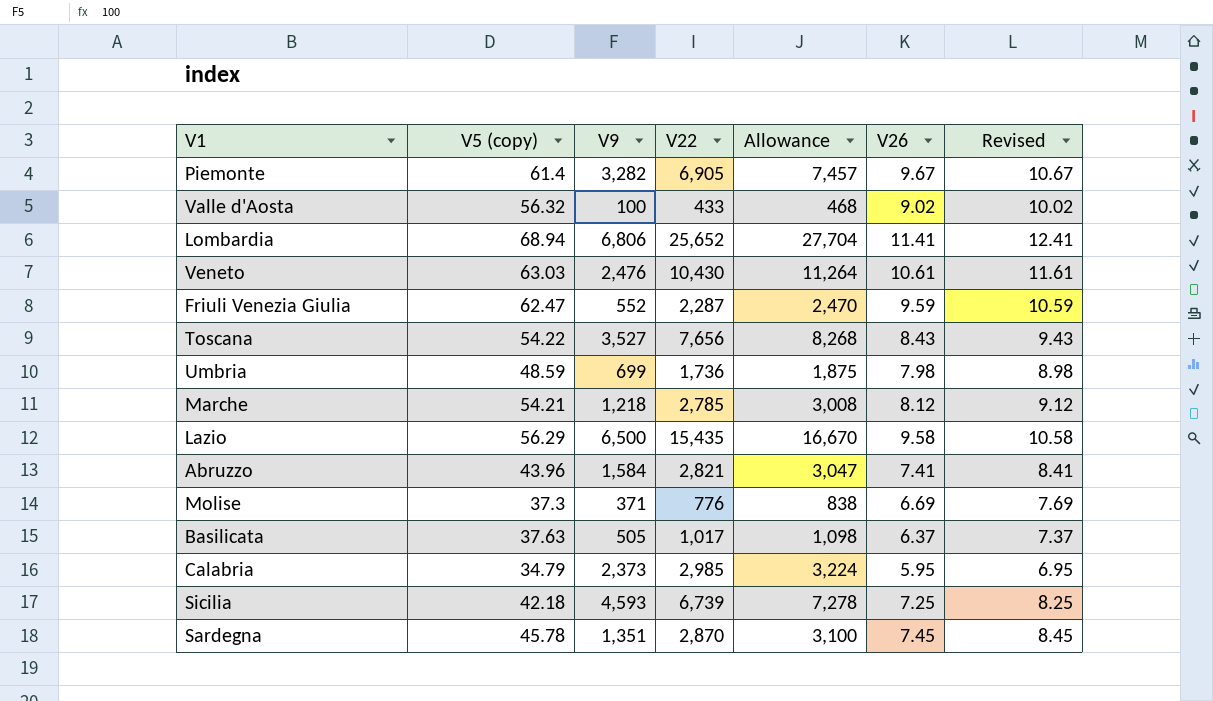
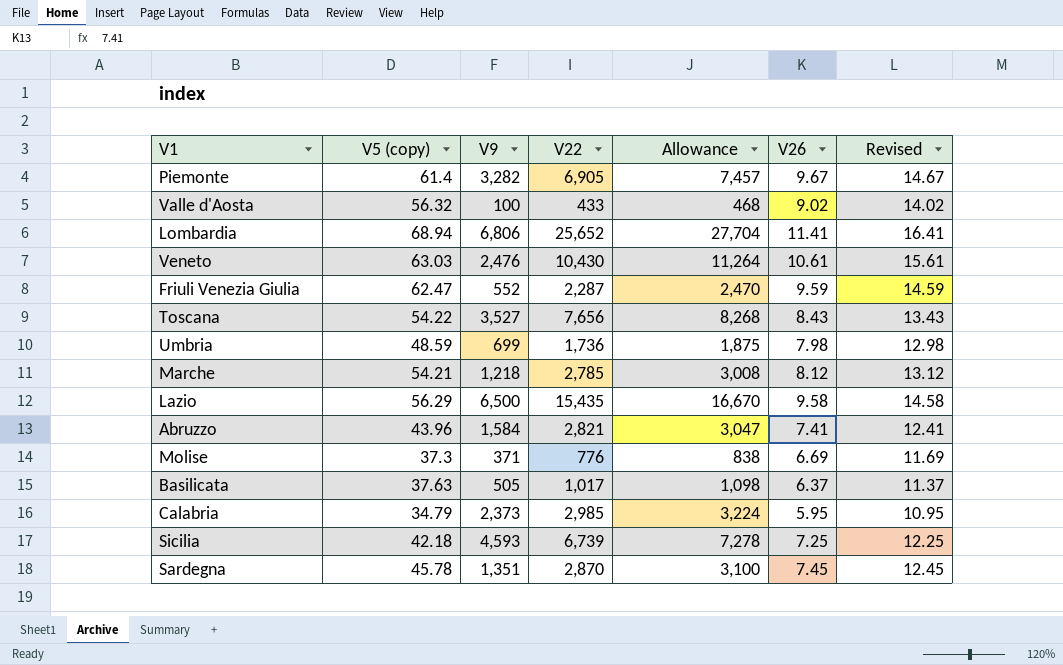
column Revised | formula: [V26] + 1 -> [V26] + 5

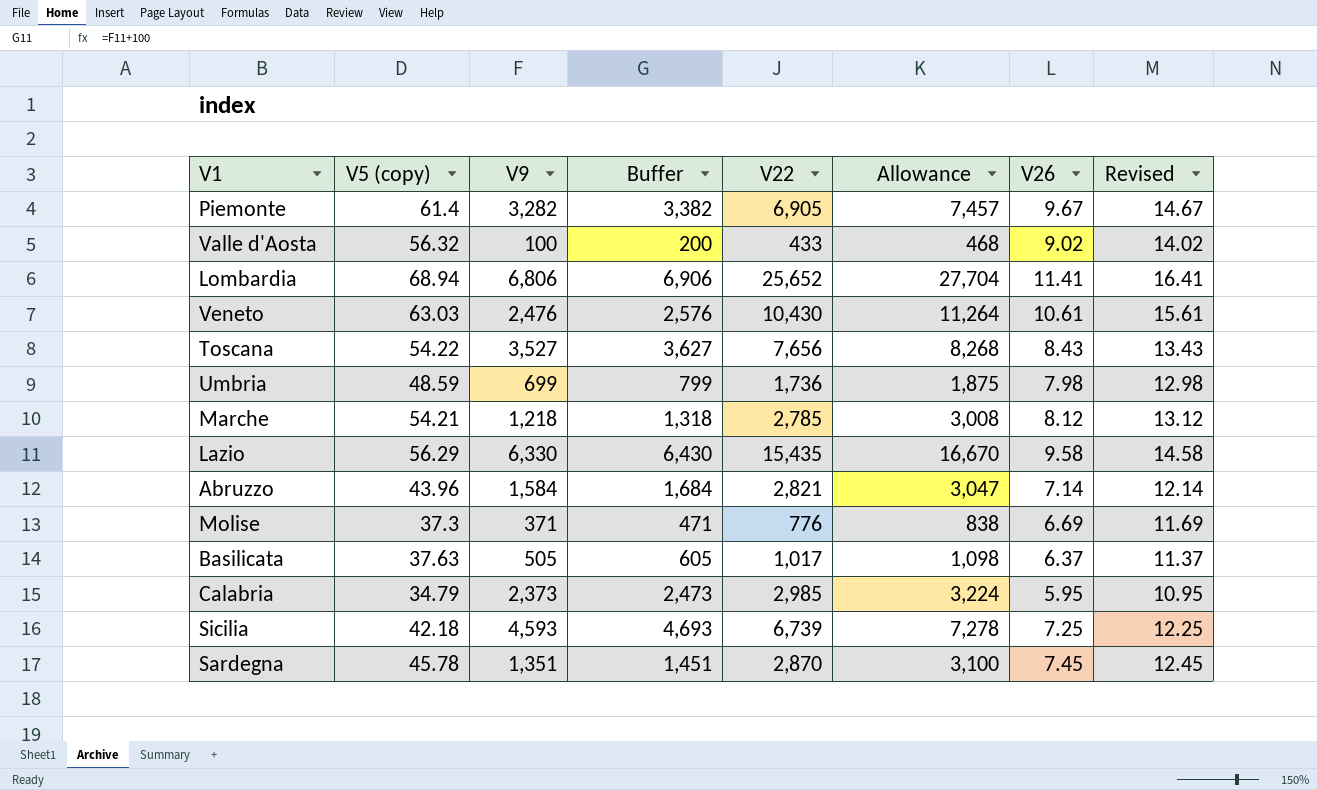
column Buffer | formula: none -> [V9] + 100
row Friuli Venezia Giulia: 62.47 | 552 | 2,287 | 2,470 | 9.59 | 14.59 -> none
Lazio | V9: 6,500 -> 6,330
Abruzzo | V26: 7.41 -> 7.14
Abruzzo | Revised: 12.41 -> 12.14

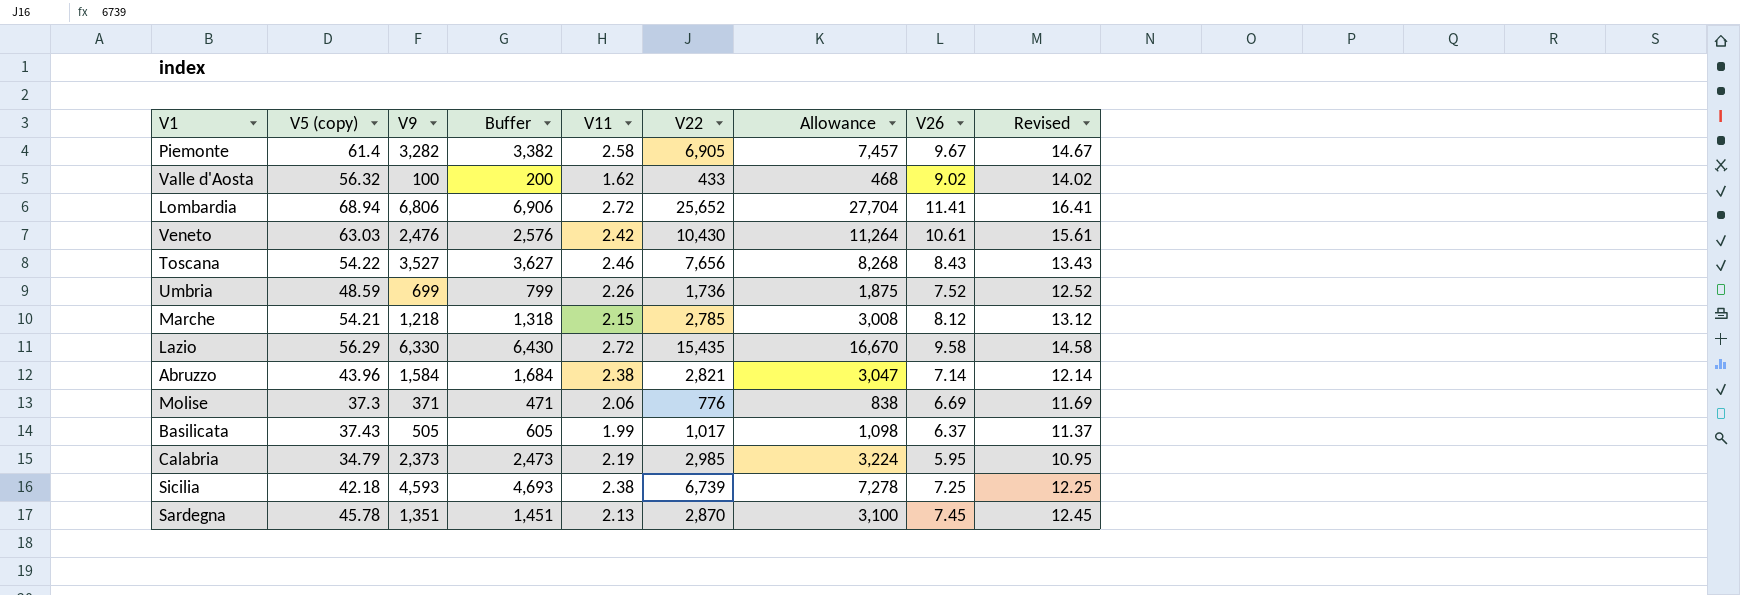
column V11 | position: none -> 5
Umbria | V26: 7.98 -> 7.52
Umbria | Revised: 12.98 -> 12.52
Basilicata | V5 (copy): 37.63 -> 37.43

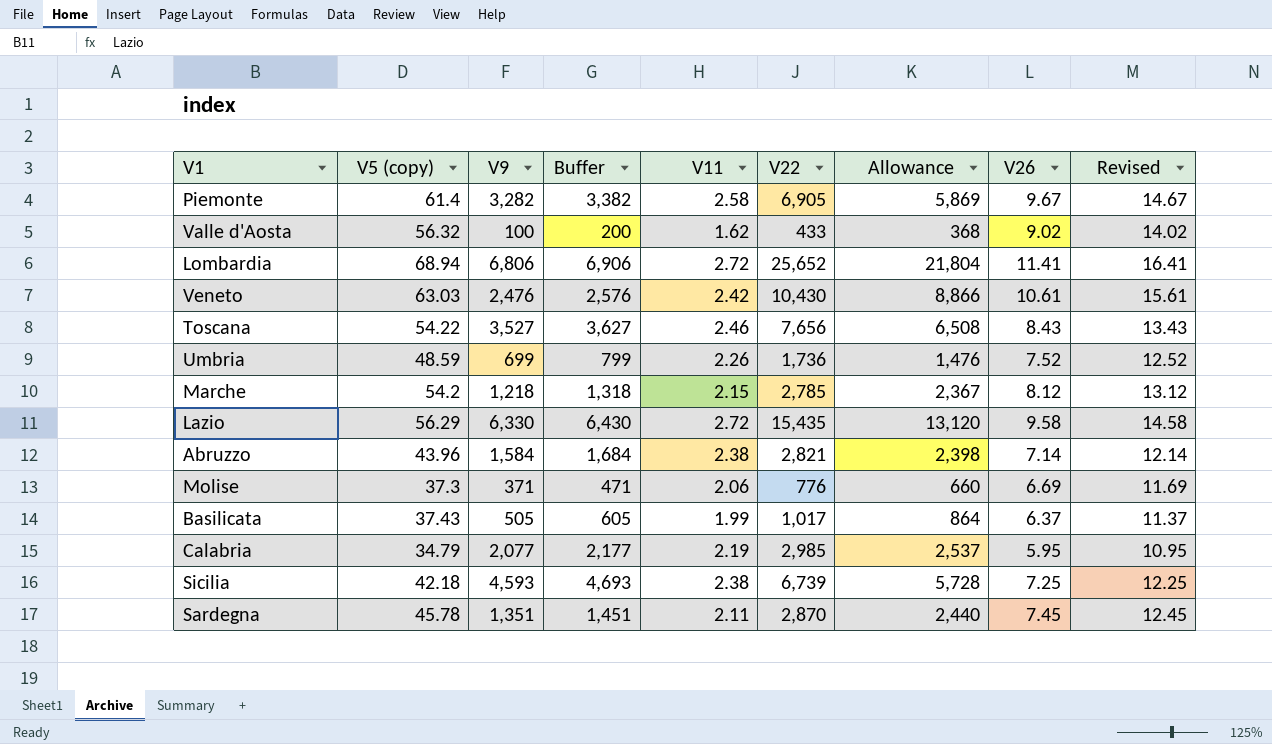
column Allowance | formula: [V22] * 1.08 -> [V22] * 0.85
Marche | V5 (copy): 54.21 -> 54.2
Calabria | V9: 2,373 -> 2,077
Calabria | Buffer: 2,473 -> 2,177
Sardegna | V11: 2.13 -> 2.11

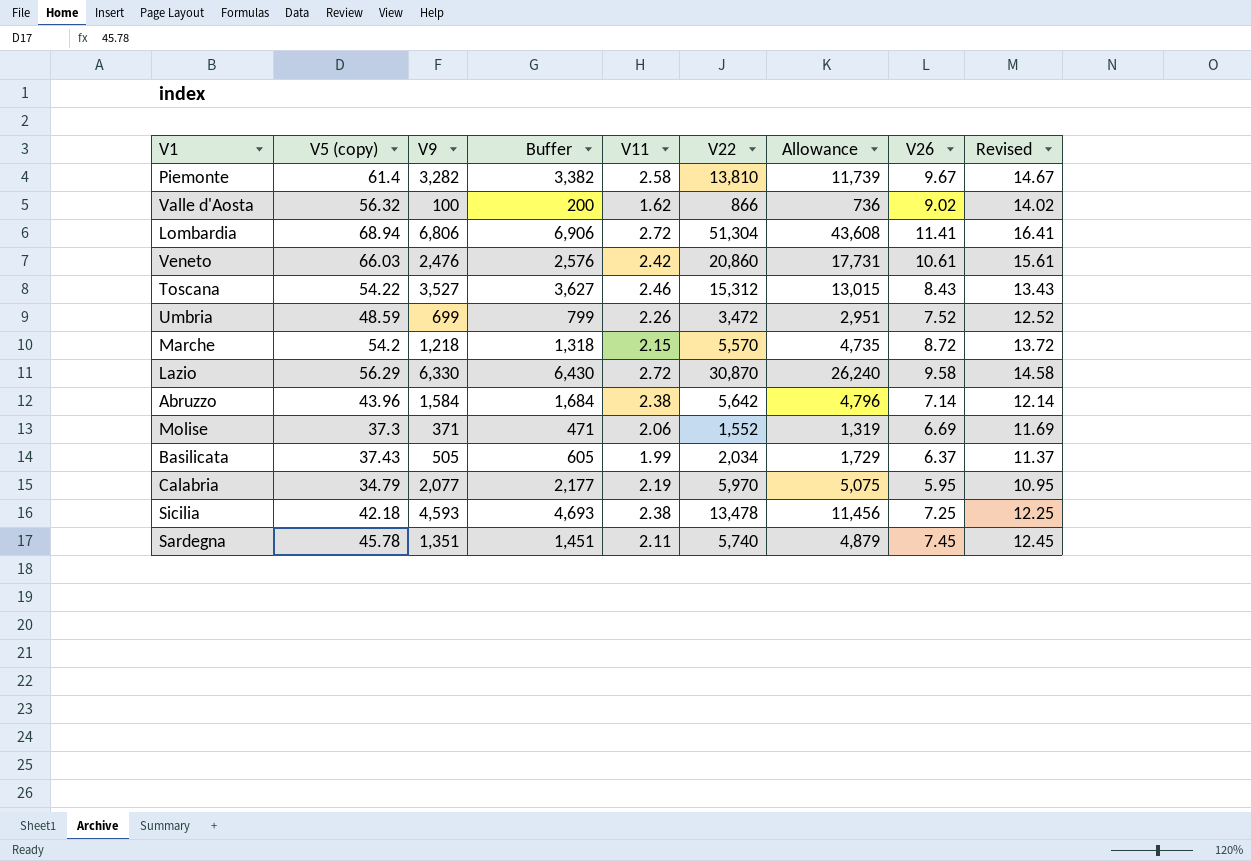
Piemonte | V22: 6,905 -> 13,810
Piemonte | Allowance: 5,869 -> 11,739
Valle d'Aosta | V22: 433 -> 866
Valle d'Aosta | Allowance: 368 -> 736
Lombardia | V22: 25,652 -> 51,304
Lombardia | Allowance: 21,804 -> 43,608
Veneto | V5 (copy): 63.03 -> 66.03
Veneto | V22: 10,430 -> 20,860
Veneto | Allowance: 8,866 -> 17,731
Toscana | V22: 7,656 -> 15,312
Toscana | Allowance: 6,508 -> 13,015
Umbria | V22: 1,736 -> 3,472
Umbria | Allowance: 1,476 -> 2,951
Marche | V22: 2,785 -> 5,570
Marche | Allowance: 2,367 -> 4,735
Marche | V26: 8.12 -> 8.72
Marche | Revised: 13.12 -> 13.72
Lazio | V22: 15,435 -> 30,870
Lazio | Allowance: 13,120 -> 26,240
Abruzzo | V22: 2,821 -> 5,642
Abruzzo | Allowance: 2,398 -> 4,796
Molise | V22: 776 -> 1,552
Molise | Allowance: 660 -> 1,319
Basilicata | V22: 1,017 -> 2,034
Basilicata | Allowance: 864 -> 1,729
Calabria | V22: 2,985 -> 5,970
Calabria | Allowance: 2,537 -> 5,075
Sicilia | V22: 6,739 -> 13,478
Sicilia | Allowance: 5,728 -> 11,456
Sardegna | V22: 2,870 -> 5,740
Sardegna | Allowance: 2,440 -> 4,879

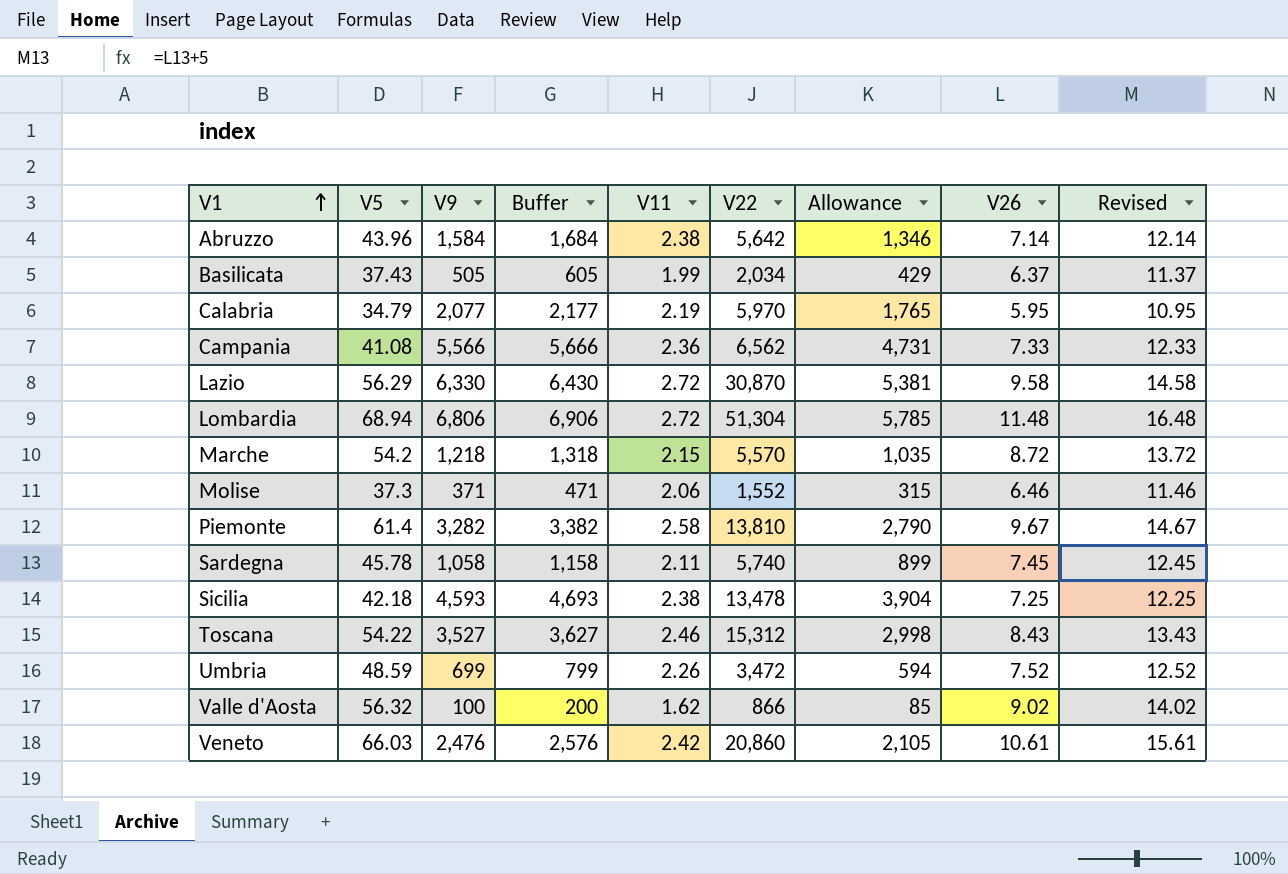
row order: none -> V1 ascending
column name: V5 (copy) -> V5
column Allowance | formula: [V22] * 0.85 -> [V9] * 0.85
row Campania: none -> 41.08 | 5,566 | 5,666 | 2.36 | 6,562 | 4,731 | 7.33 | 12.33
Lombardia | V26: 11.41 -> 11.48
Lombardia | Revised: 16.41 -> 16.48
Molise | V26: 6.69 -> 6.46
Molise | Revised: 11.69 -> 11.46
Sardegna | V9: 1,351 -> 1,058
Sardegna | Buffer: 1,451 -> 1,158

